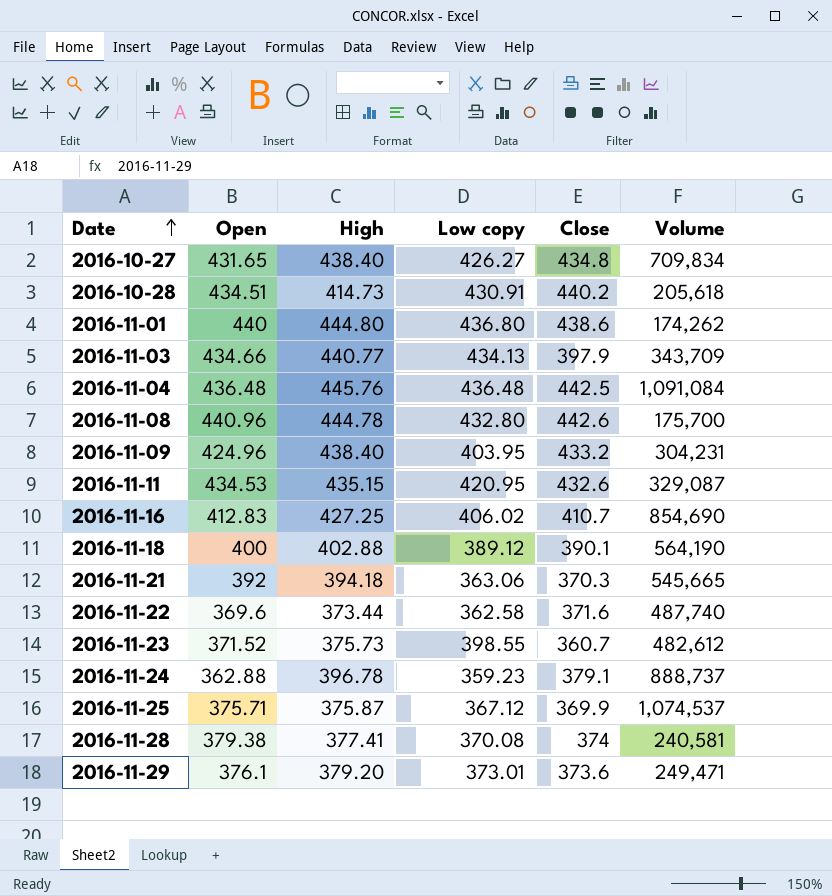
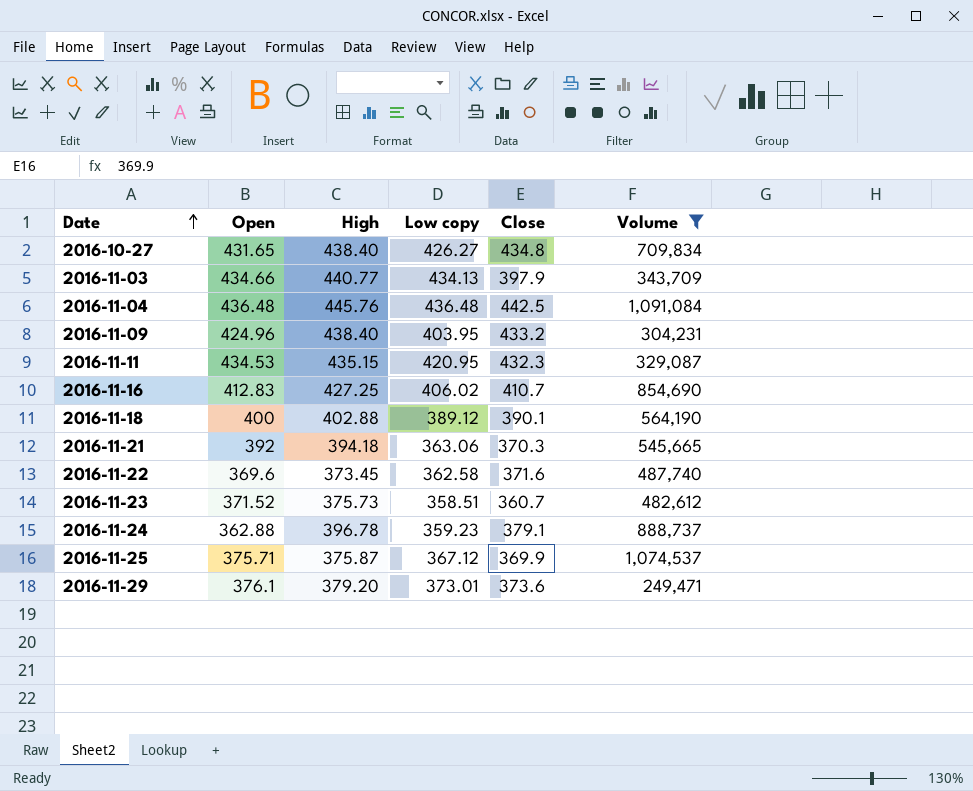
filter: none -> Volume >= 249,471
2016-11-11 | Close: 432.6 -> 432.3
2016-11-22 | High: 373.44 -> 373.45
2016-11-23 | Low copy: 398.55 -> 358.51

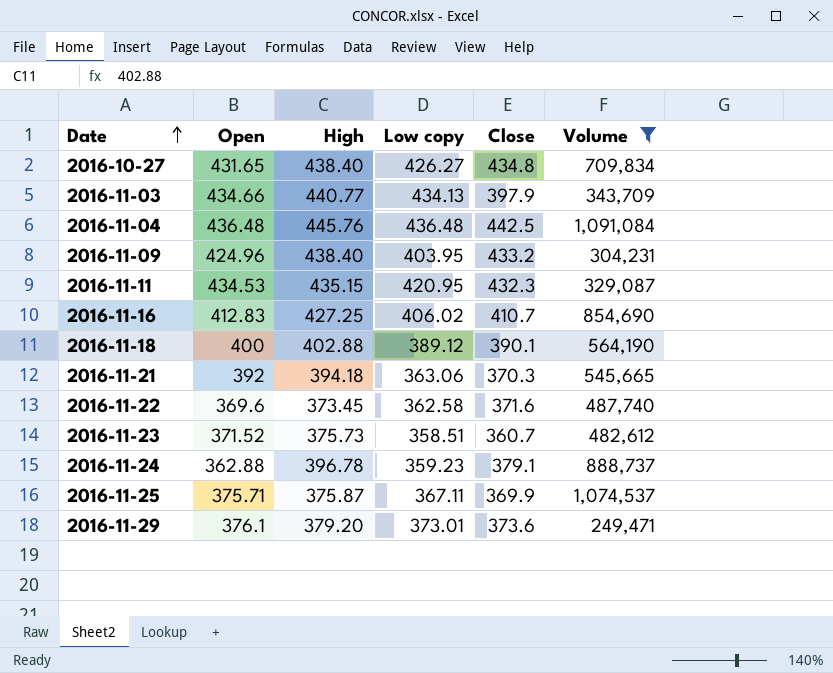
2016-11-25 | Low copy: 367.12 -> 367.11

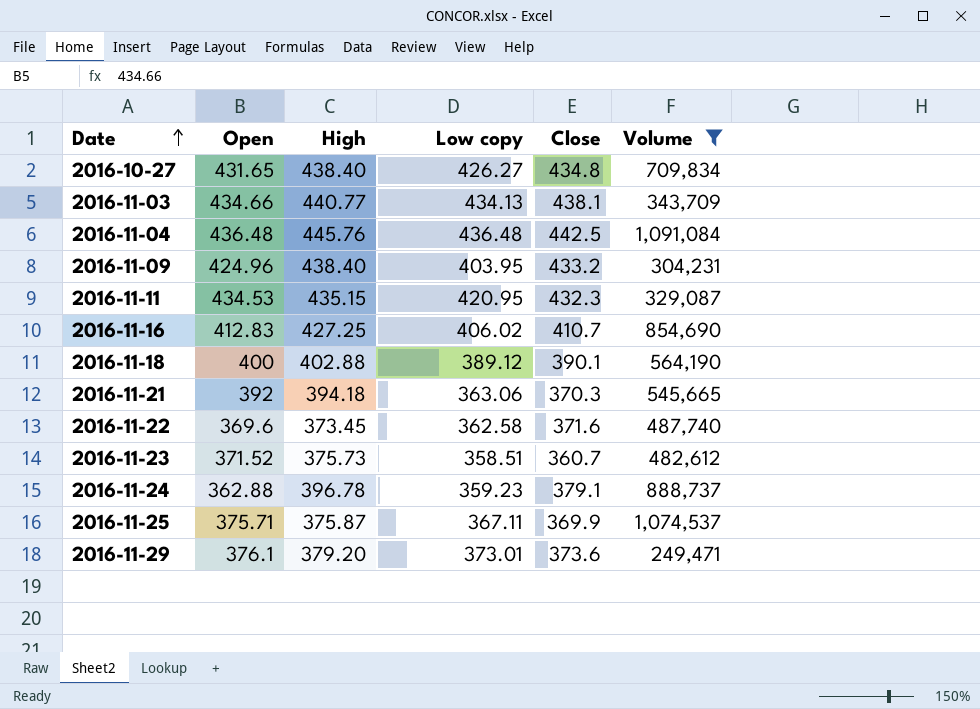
2016-11-03 | Close: 397.9 -> 438.1

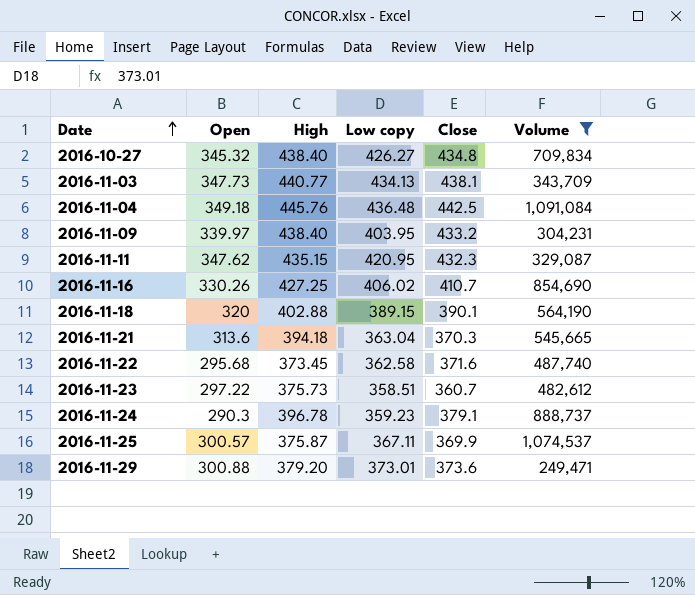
2016-10-27 | Open: 431.65 -> 345.32
2016-11-03 | Open: 434.66 -> 347.73
2016-11-04 | Open: 436.48 -> 349.18
2016-11-09 | Open: 424.96 -> 339.97
2016-11-11 | Open: 434.53 -> 347.62
2016-11-16 | Open: 412.83 -> 330.26
2016-11-18 | Open: 400 -> 320
2016-11-18 | Low copy: 389.12 -> 389.15
2016-11-21 | Open: 392 -> 313.6
2016-11-21 | Low copy: 363.06 -> 363.04
2016-11-22 | Open: 369.6 -> 295.68
2016-11-23 | Open: 371.52 -> 297.22
2016-11-24 | Open: 362.88 -> 290.3
2016-11-25 | Open: 375.71 -> 300.57
2016-11-29 | Open: 376.1 -> 300.88

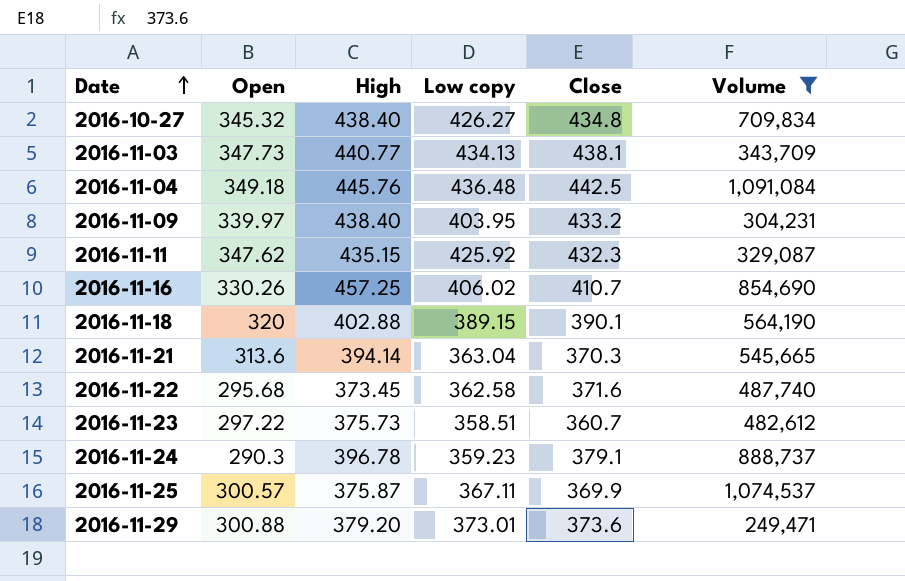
2016-11-11 | Low copy: 420.95 -> 425.92
2016-11-16 | High: 427.25 -> 457.25
2016-11-21 | High: 394.18 -> 394.14

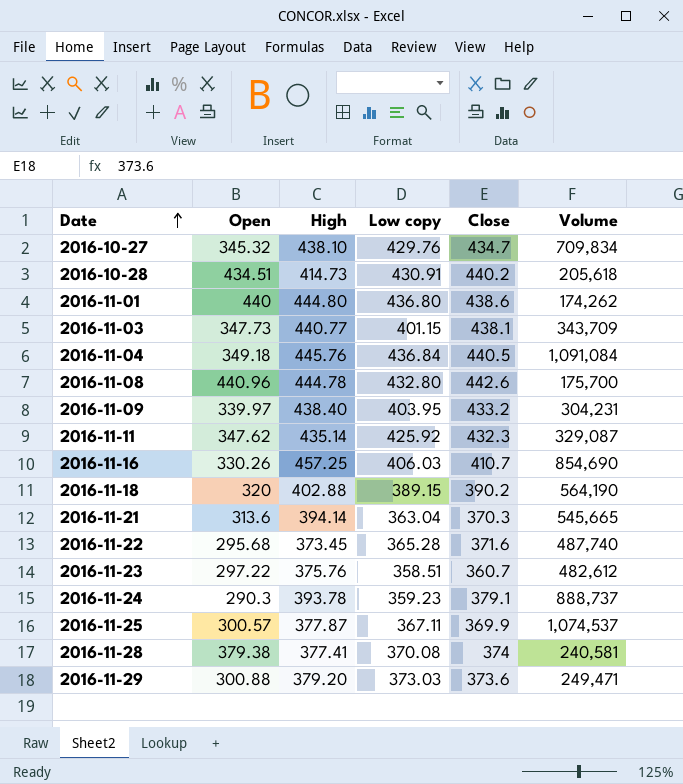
filter: Volume >= 249,471 -> none
2016-10-27 | High: 438.40 -> 438.10
2016-10-27 | Low copy: 426.27 -> 429.76
2016-10-27 | Close: 434.8 -> 434.7
2016-11-03 | Low copy: 434.13 -> 401.15
2016-11-04 | Low copy: 436.48 -> 436.84
2016-11-04 | Close: 442.5 -> 440.5
2016-11-11 | High: 435.15 -> 435.14
2016-11-16 | Low copy: 406.02 -> 406.03
2016-11-18 | Close: 390.1 -> 390.2
2016-11-22 | Low copy: 362.58 -> 365.28
2016-11-23 | High: 375.73 -> 375.76
2016-11-24 | High: 396.78 -> 393.78
2016-11-25 | High: 375.87 -> 377.87
2016-11-29 | Low copy: 373.01 -> 373.03

